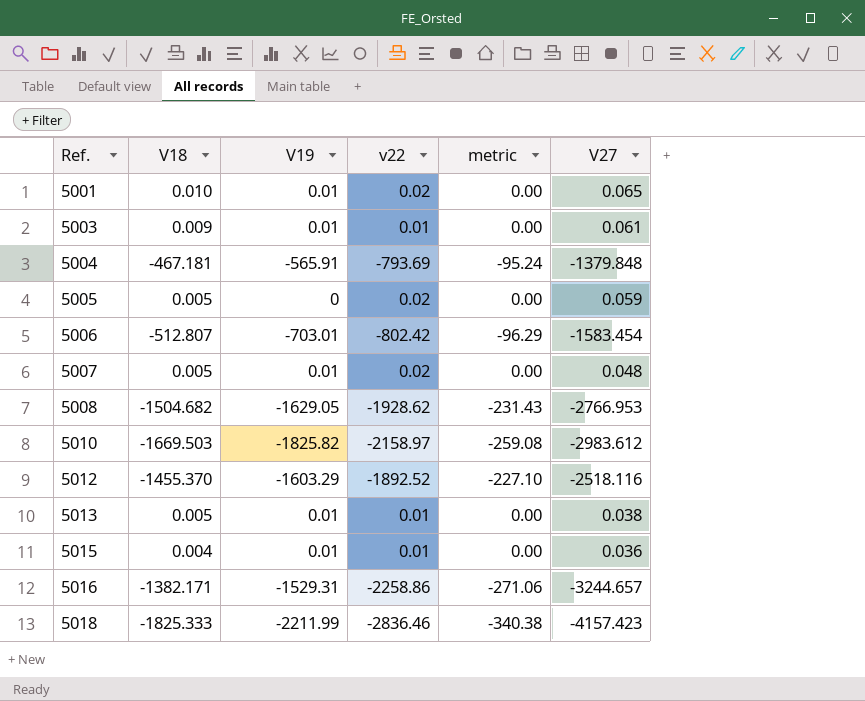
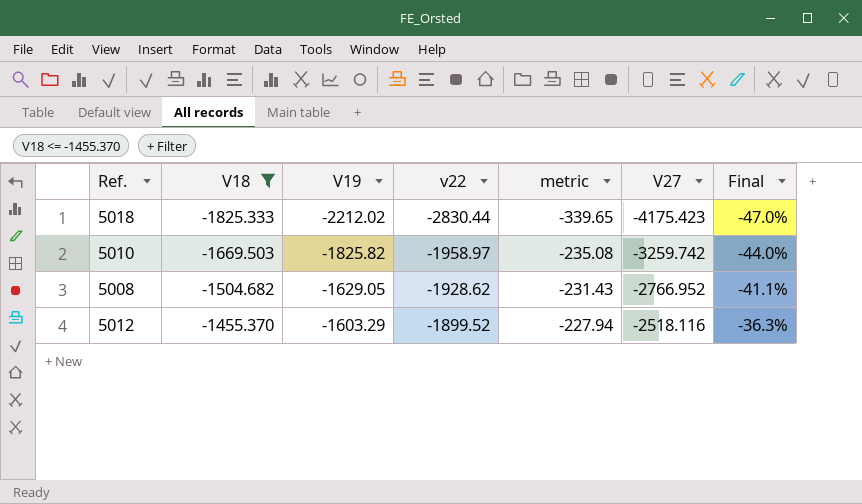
filter: none -> V18 <= -1455.370
row order: Ref. ascending -> V18 ascending
column Final | formula: none -> ([V19] - [V27]) / [V27]
5018 | V19: -2211.99 -> -2212.02
5018 | v22: -2836.46 -> -2830.44
5018 | metric: -340.38 -> -339.65
5018 | V27: -4157.423 -> -4175.423
5010 | v22: -2158.97 -> -1958.97
5010 | metric: -259.08 -> -235.08
5010 | V27: -2983.612 -> -3259.742
5008 | V27: -2766.953 -> -2766.952
5012 | v22: -1892.52 -> -1899.52
5012 | metric: -227.10 -> -227.94

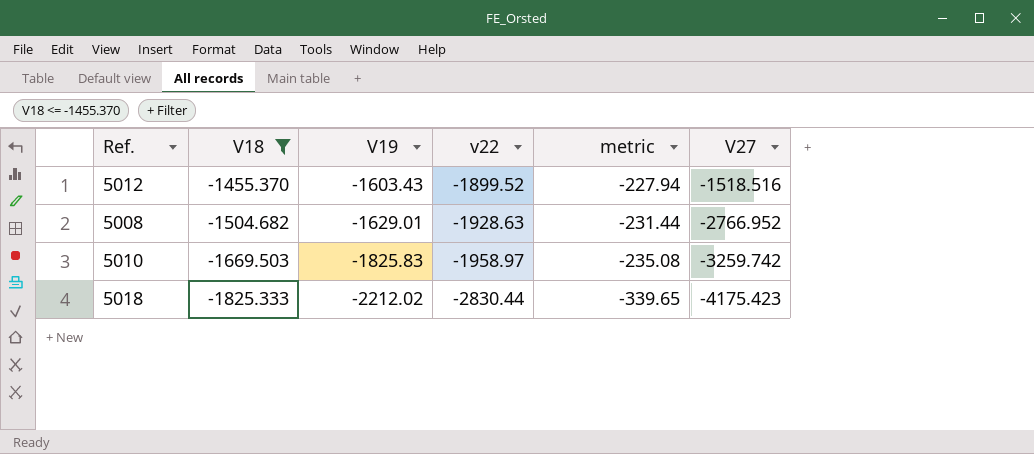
row order: V18 ascending -> V18 descending
column Final | formula: ([V19] - [V27]) / [V27] -> none
5012 | V19: -1603.29 -> -1603.43
5012 | V27: -2518.116 -> -1518.516
5008 | V19: -1629.05 -> -1629.01
5008 | v22: -1928.62 -> -1928.63
5008 | metric: -231.43 -> -231.44
5010 | V19: -1825.82 -> -1825.83

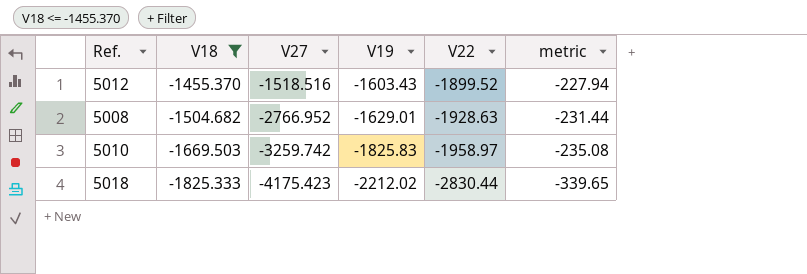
column V27 | position: 6 -> 3
column name: v22 -> V22

